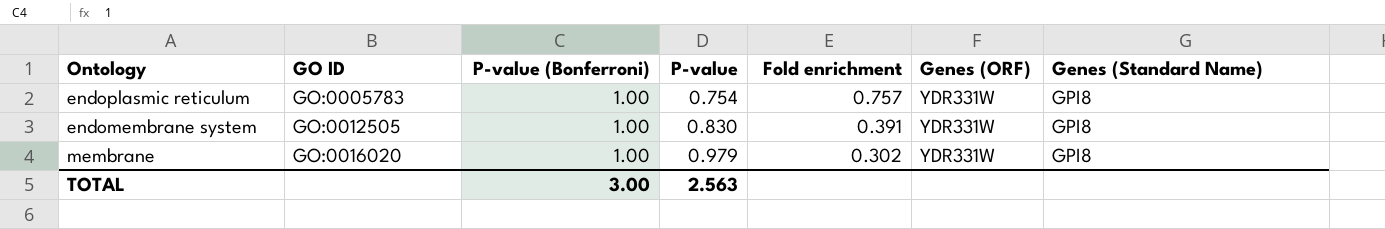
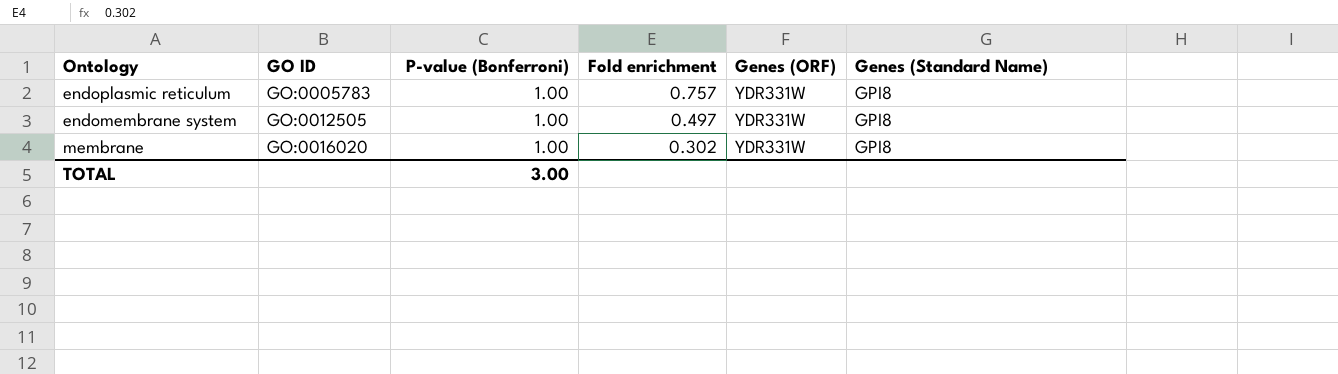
column P-value | position: 4 -> none
endomembrane system | Fold enrichment: 0.391 -> 0.497

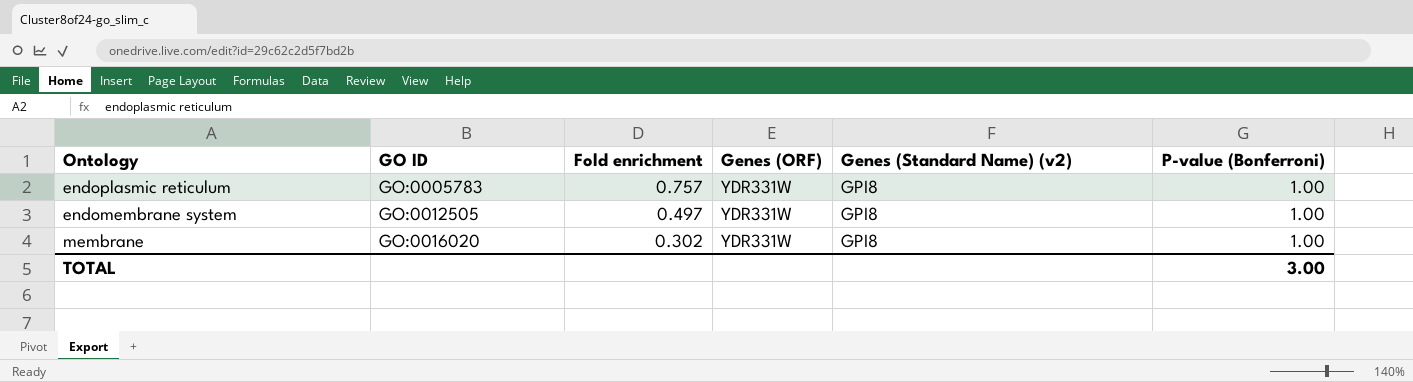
column name: Genes (Standard Name) -> Genes (Standard Name) (v2)
column P-value (Bonferroni) | position: 3 -> 6

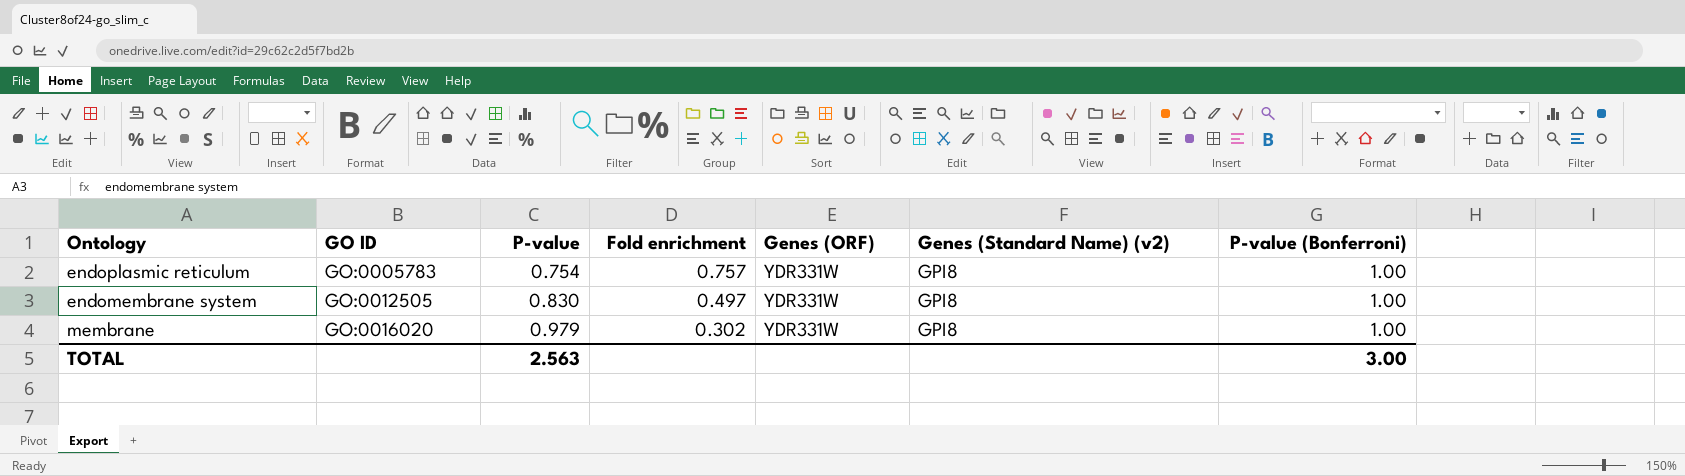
column P-value | position: none -> 3

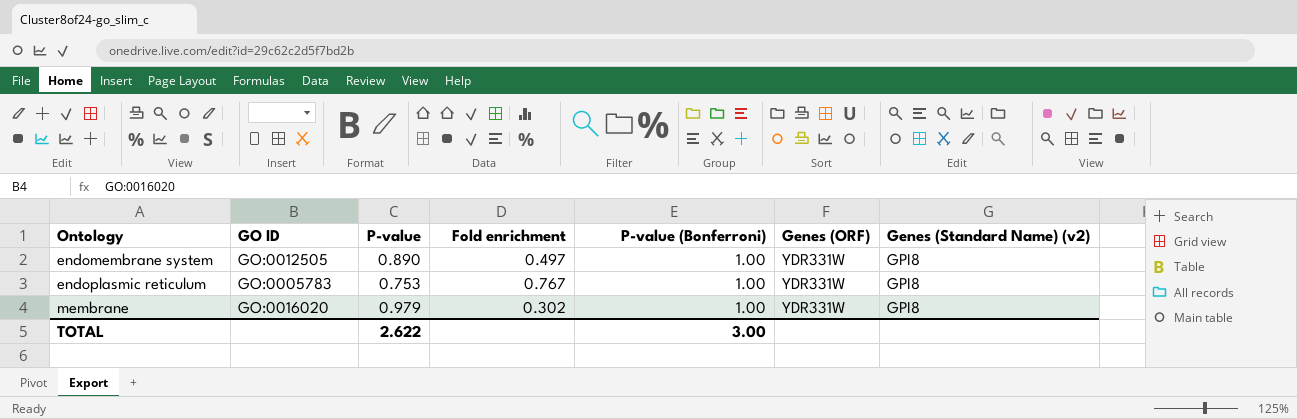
row order: GO ID ascending -> Ontology ascending
column P-value (Bonferroni) | position: 7 -> 5
endomembrane system | P-value: 0.830 -> 0.890
endoplasmic reticulum | P-value: 0.754 -> 0.753
endoplasmic reticulum | Fold enrichment: 0.757 -> 0.767
TOTAL | P-value: 2.563 -> 2.622

